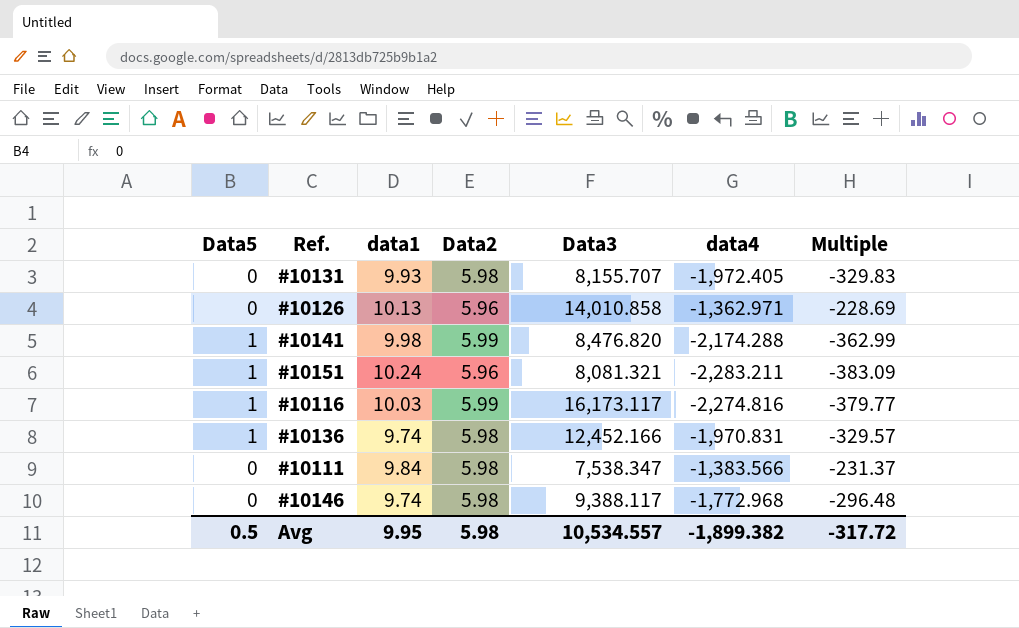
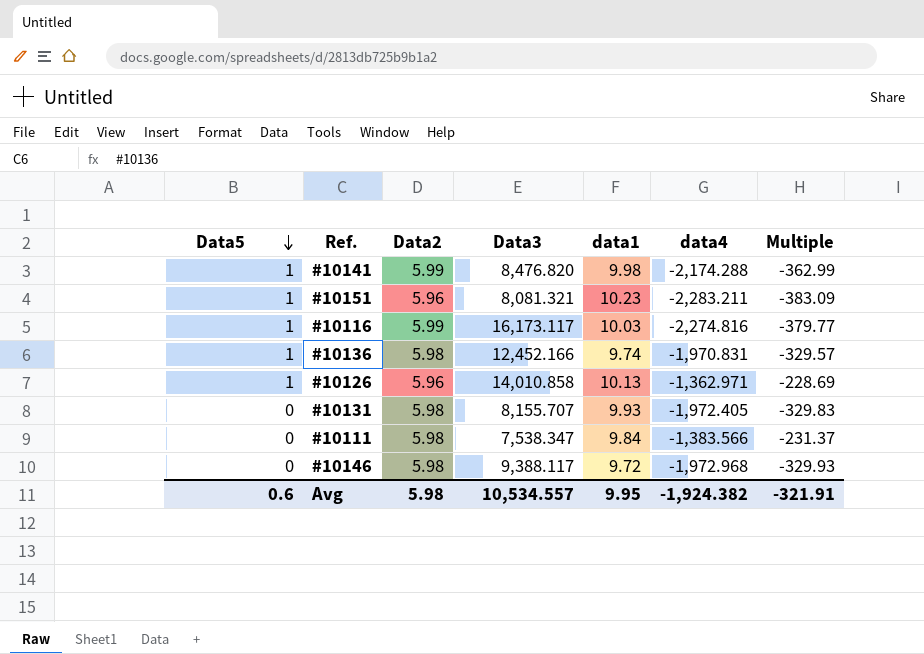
row order: none -> Data5 descending
column data1 | position: 3 -> 5
#10151 | data1: 10.24 -> 10.23
#10126 | Data5: 0 -> 1
#10146 | data1: 9.74 -> 9.72
#10146 | data4: -1,772.968 -> -1,972.968
#10146 | Multiple: -296.48 -> -329.93
Avg | Data5: 0.5 -> 0.6
Avg | data4: -1,899.382 -> -1,924.382
Avg | Multiple: -317.72 -> -321.91

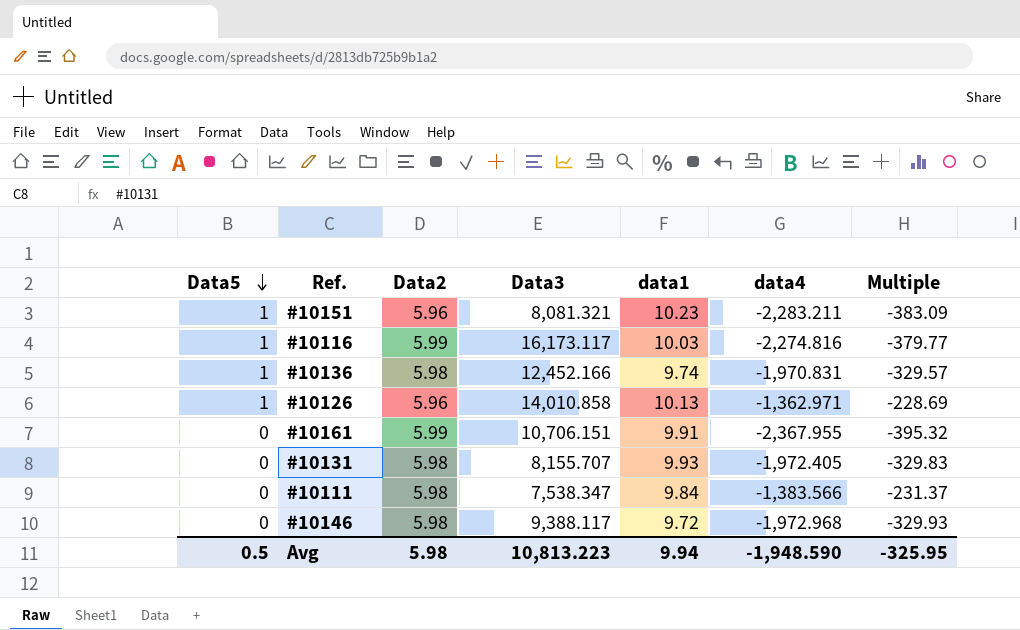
row #10141: 1 | 5.99 | 8,476.820 | 9.98 | -2,174.288 | -362.99 -> none
row #10161: none -> 0 | 5.99 | 10,706.151 | 9.91 | -2,367.955 | -395.32
Avg | Data5: 0.6 -> 0.5
Avg | Data3: 10,534.557 -> 10,813.223
Avg | data1: 9.95 -> 9.94
Avg | data4: -1,924.382 -> -1,948.590
Avg | Multiple: -321.91 -> -325.95

